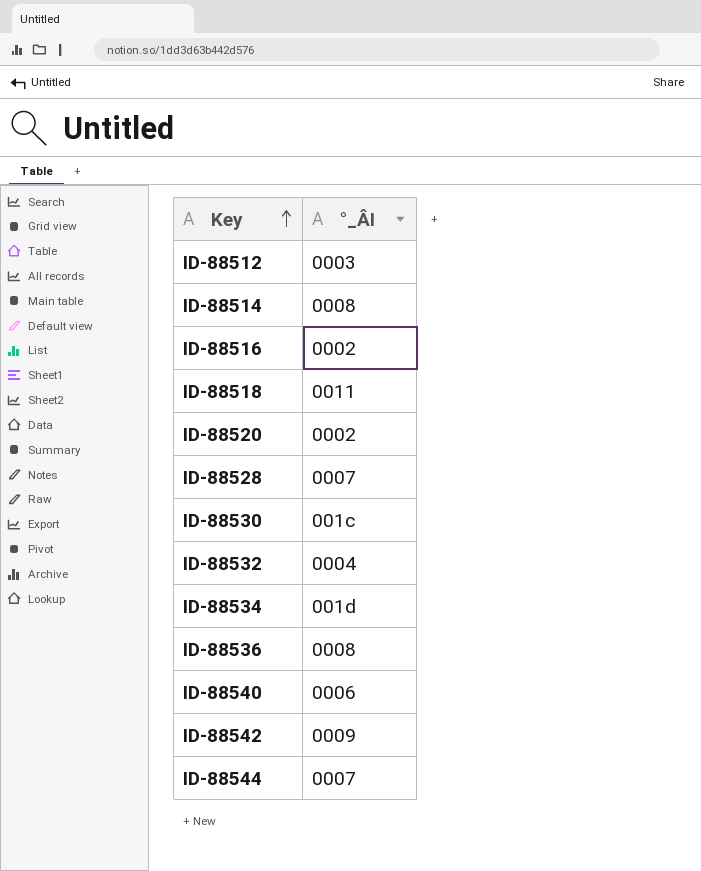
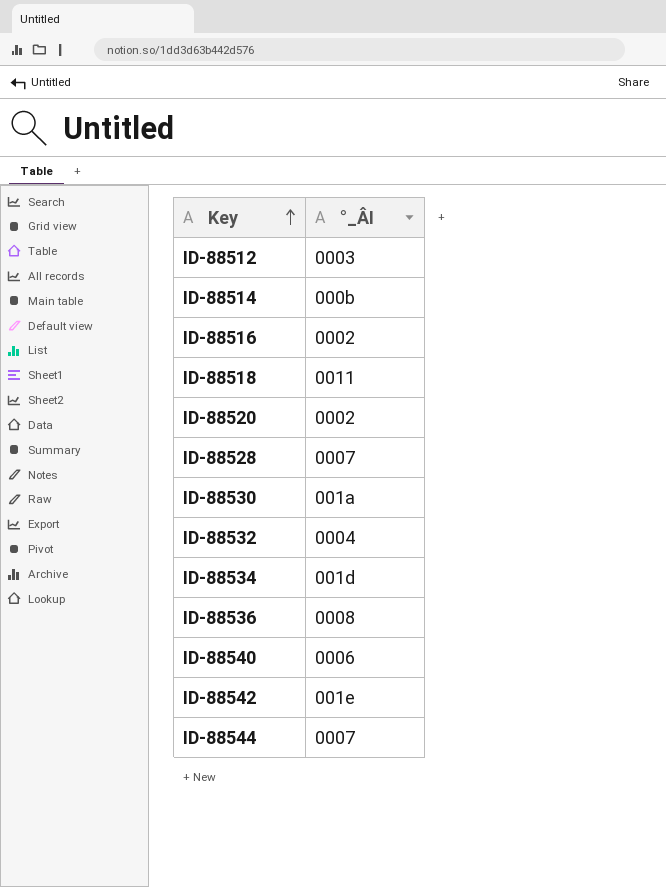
ID-88514 | °_ÂI: 0008 -> 000b
ID-88530 | °_ÂI: 001c -> 001a
ID-88542 | °_ÂI: 0009 -> 001e

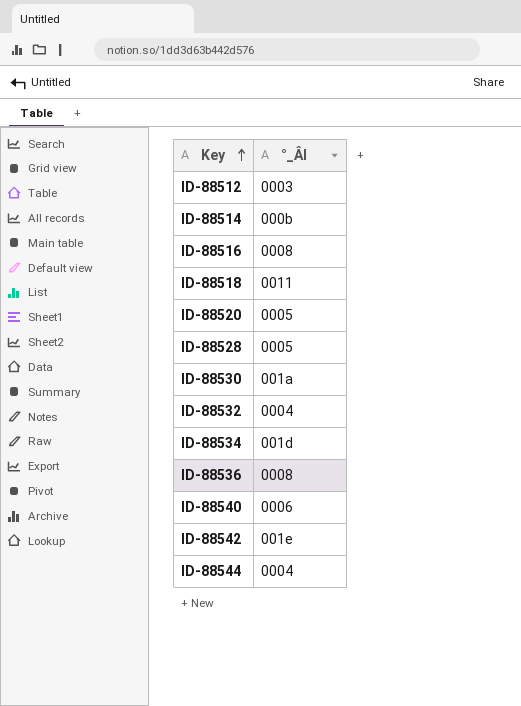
ID-88516 | °_ÂI: 0002 -> 0008
ID-88520 | °_ÂI: 0002 -> 0005
ID-88528 | °_ÂI: 0007 -> 0005
ID-88544 | °_ÂI: 0007 -> 0004

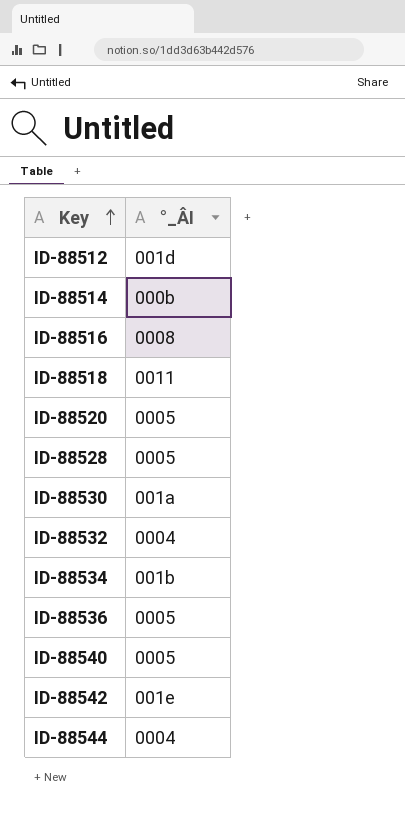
ID-88512 | °_ÂI: 0003 -> 001d
ID-88534 | °_ÂI: 001d -> 001b
ID-88536 | °_ÂI: 0008 -> 0005
ID-88540 | °_ÂI: 0006 -> 0005

